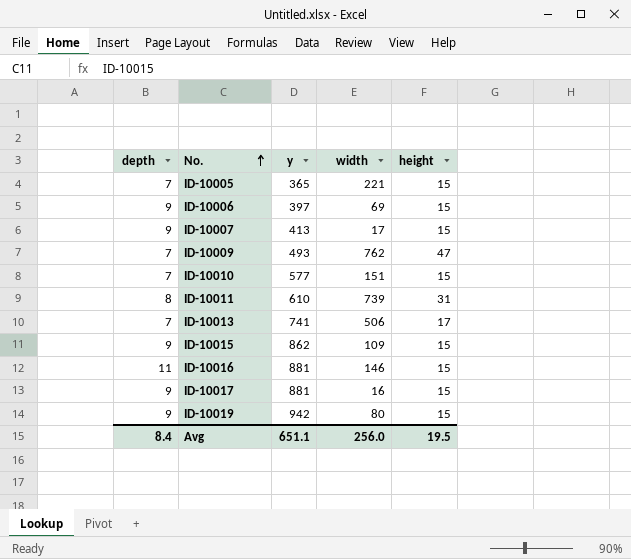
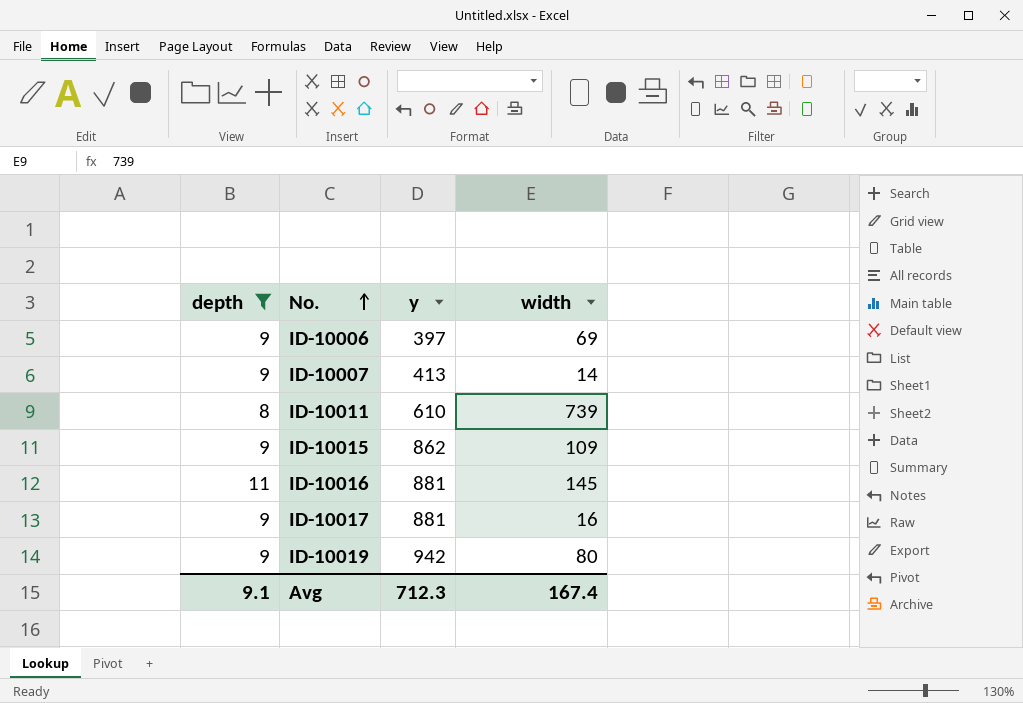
filter: none -> depth != 7
column height | position: 5 -> none
ID-10007 | width: 17 -> 14
ID-10016 | width: 146 -> 145
Avg | depth: 8.4 -> 9.1
Avg | y: 651.1 -> 712.3
Avg | width: 256.0 -> 167.4

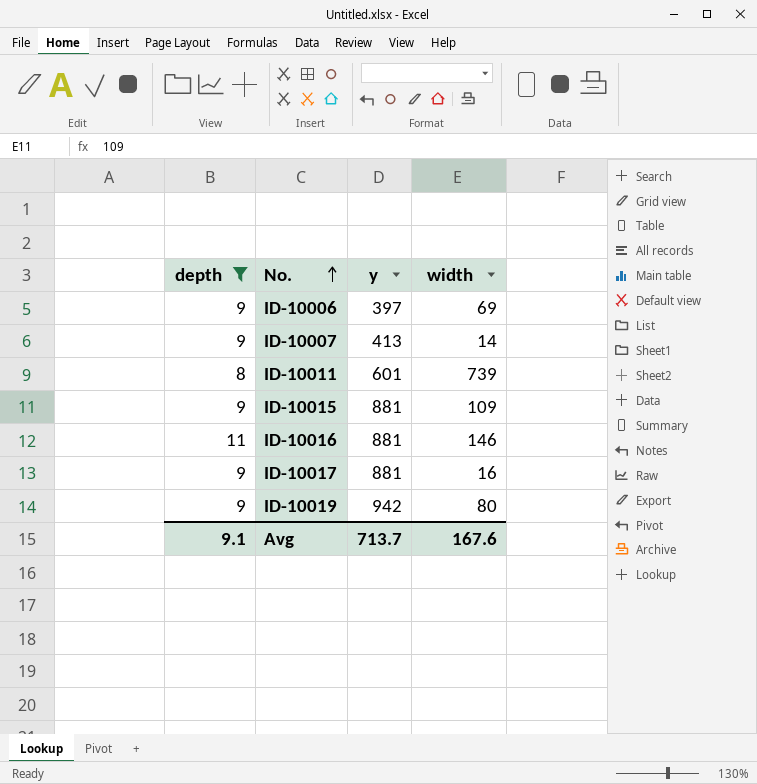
ID-10011 | y: 610 -> 601
ID-10015 | y: 862 -> 881
ID-10016 | width: 145 -> 146
Avg | y: 712.3 -> 713.7
Avg | width: 167.4 -> 167.6

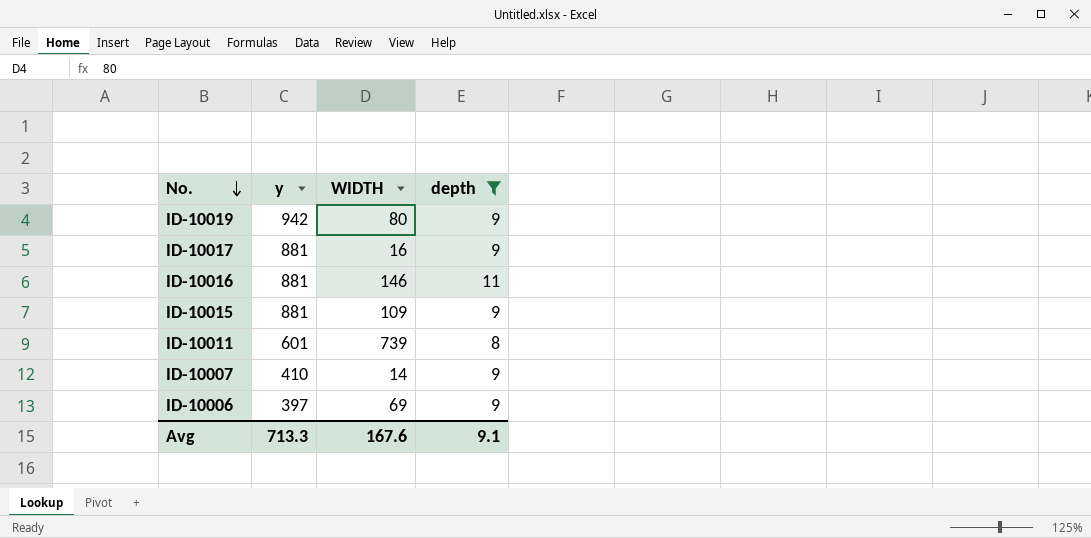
row order: No. ascending -> No. descending
column name: width -> WIDTH
column depth | position: 1 -> 4
ID-10007 | y: 413 -> 410
Avg | y: 713.7 -> 713.3

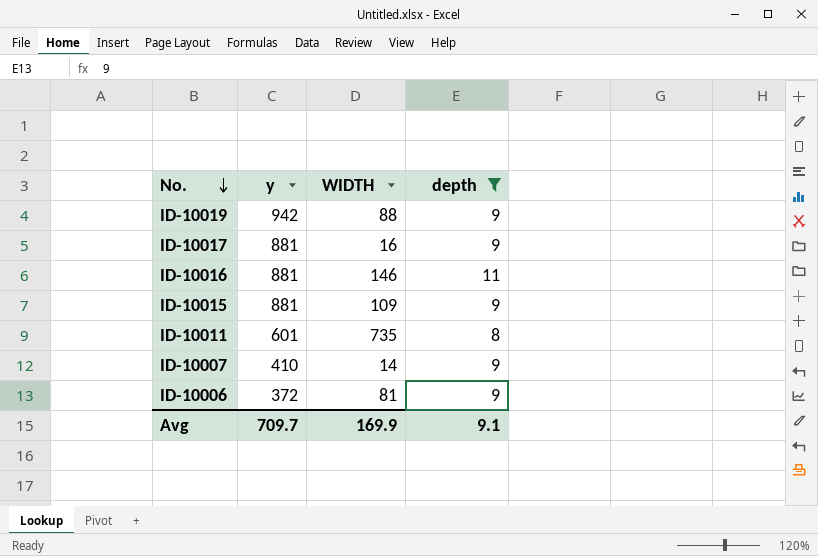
ID-10019 | WIDTH: 80 -> 88
ID-10011 | WIDTH: 739 -> 735
ID-10006 | y: 397 -> 372
ID-10006 | WIDTH: 69 -> 81
Avg | y: 713.3 -> 709.7
Avg | WIDTH: 167.6 -> 169.9

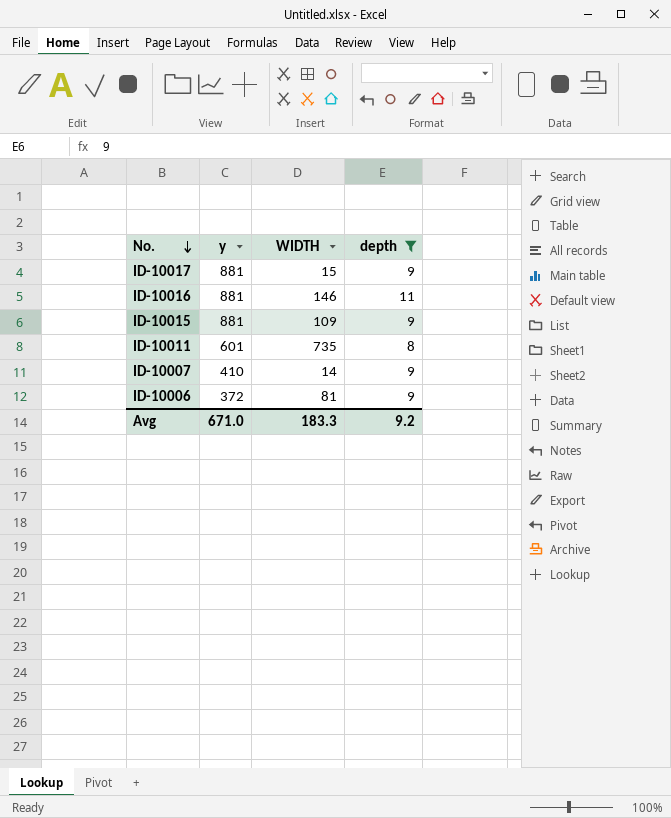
row ID-10019: 942 | 88 | 9 -> none
ID-10017 | WIDTH: 16 -> 15
Avg | y: 709.7 -> 671.0
Avg | WIDTH: 169.9 -> 183.3
Avg | depth: 9.1 -> 9.2

